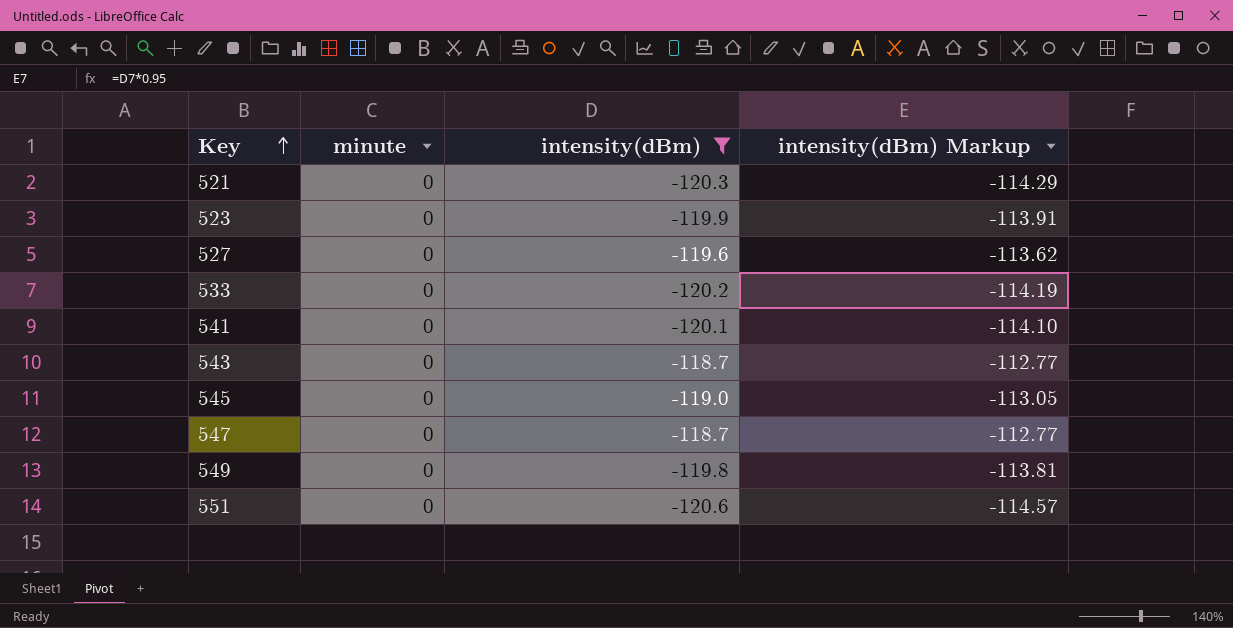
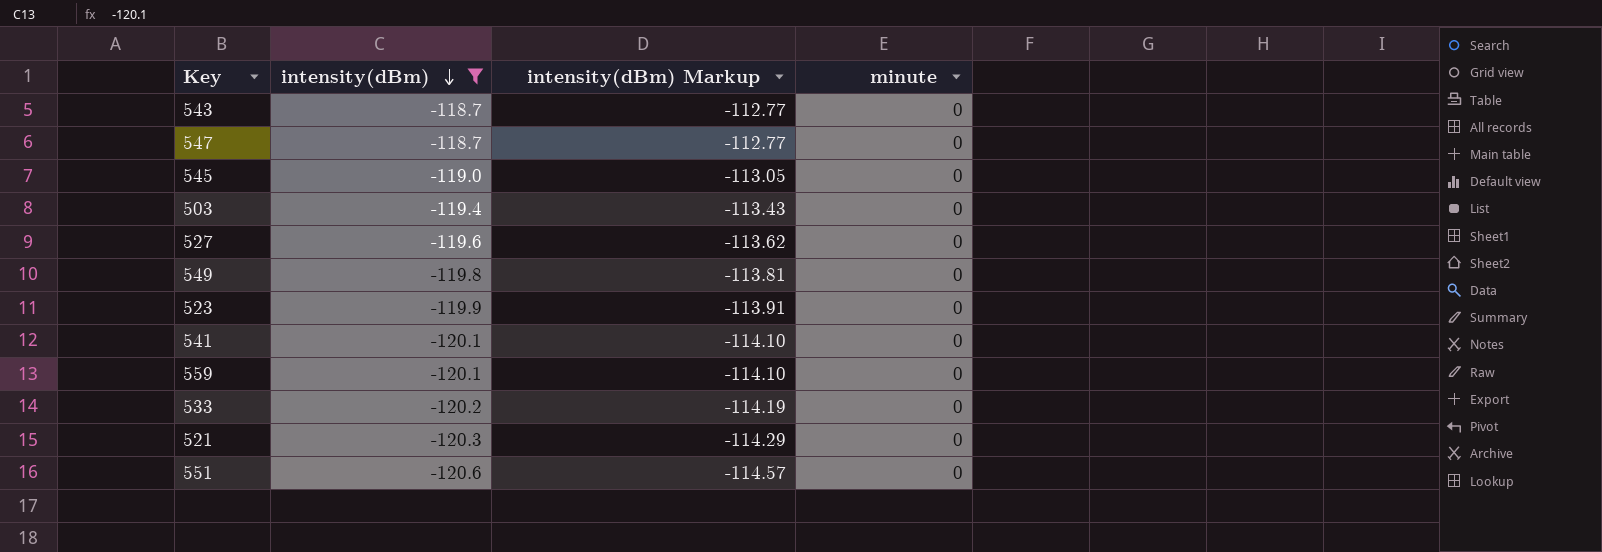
row order: Key ascending -> intensity(dBm) descending
column minute | position: 2 -> 4
row 503: none -> -119.4 | -113.43 | 0
row 559: none -> -120.1 | -114.10 | 0

